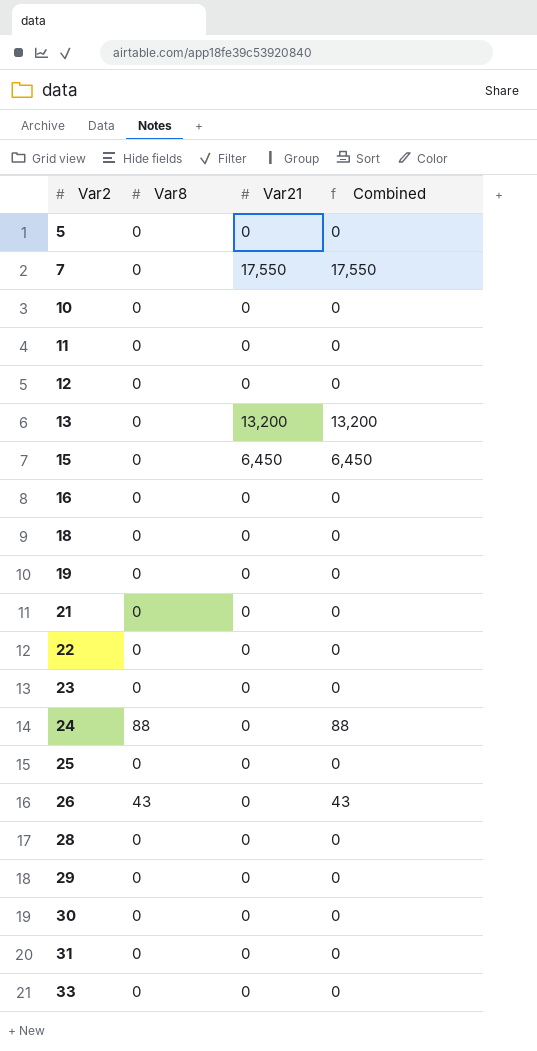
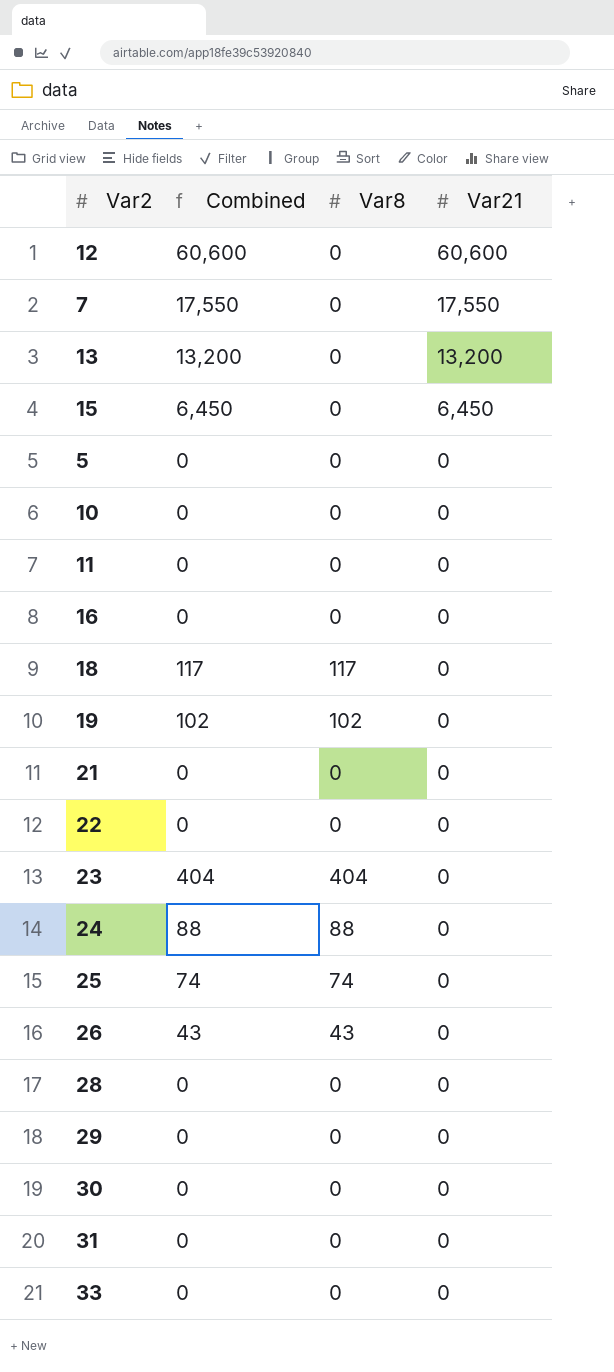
row order: Var2 ascending -> Var21 descending
column Combined | position: 4 -> 2
12 | Combined: 0 -> 60,600
12 | Var21: 0 -> 60,600
18 | Combined: 0 -> 117
18 | Var8: 0 -> 117
19 | Combined: 0 -> 102
19 | Var8: 0 -> 102
23 | Combined: 0 -> 404
23 | Var8: 0 -> 404
25 | Combined: 0 -> 74
25 | Var8: 0 -> 74

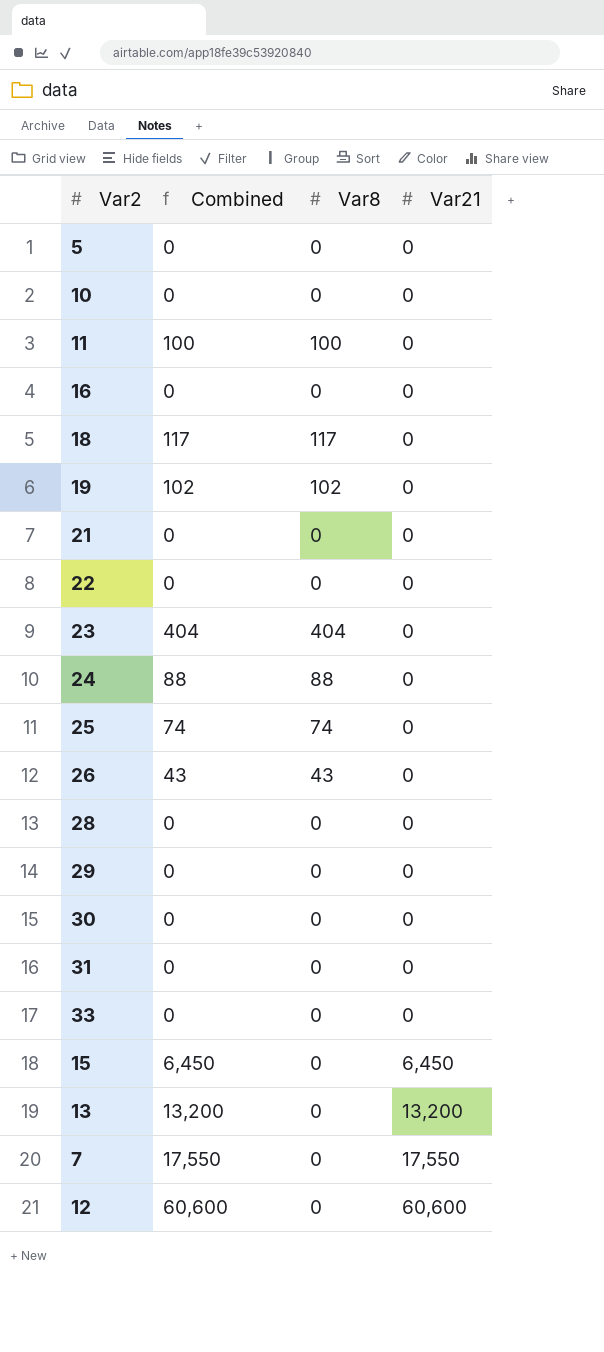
row order: Var21 descending -> Var21 ascending
11 | Combined: 0 -> 100
11 | Var8: 0 -> 100

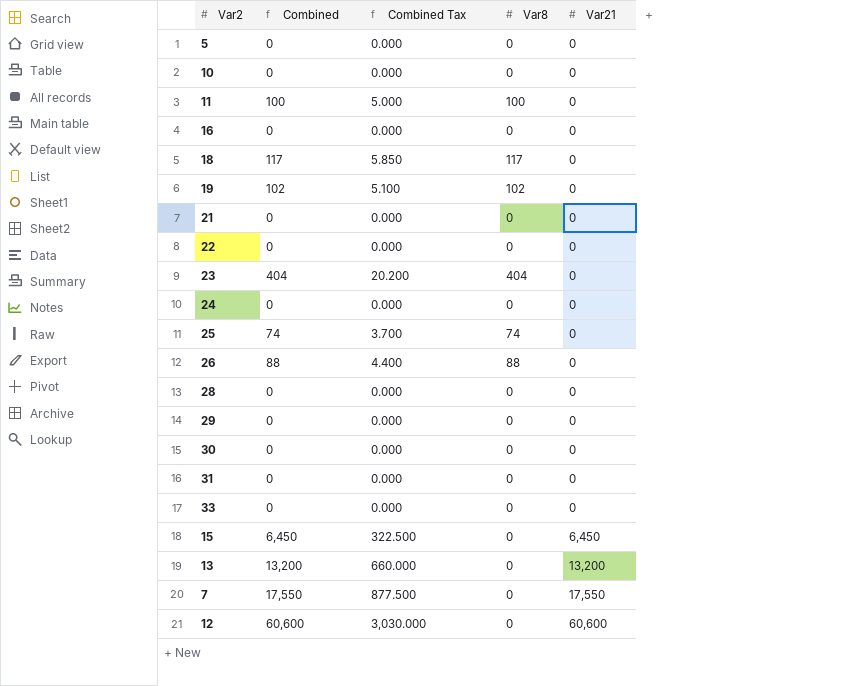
column Combined Tax | formula: none -> [Combined] * 0.05
24 | Combined: 88 -> 0
24 | Var8: 88 -> 0
26 | Combined: 43 -> 88
26 | Var8: 43 -> 88

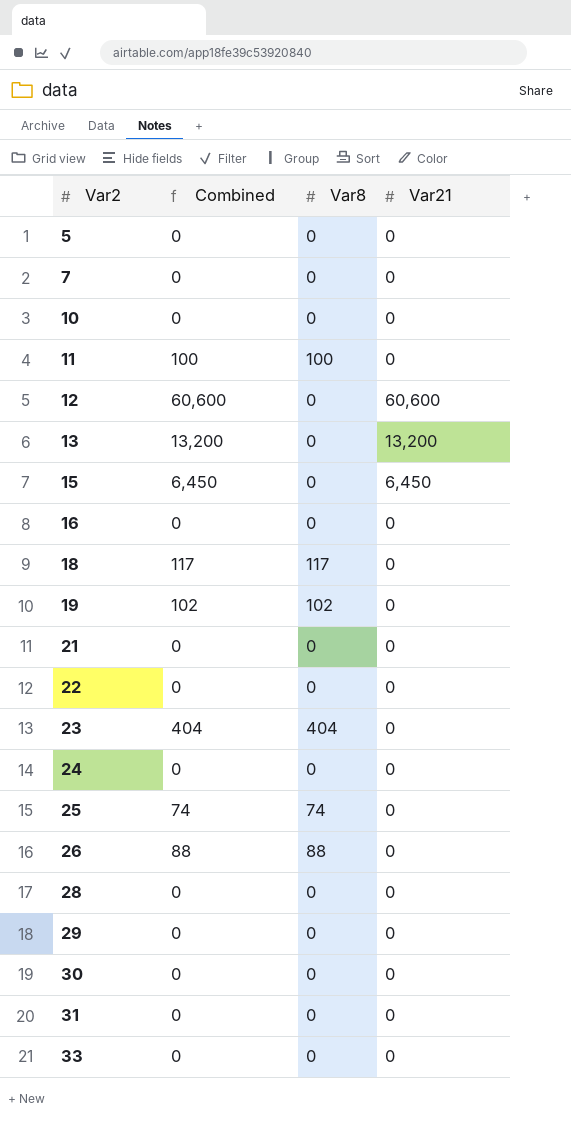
row order: Var21 ascending -> Var2 ascending
column Combined Tax | formula: [Combined] * 0.05 -> none
7 | Combined: 17,550 -> 0
7 | Var21: 17,550 -> 0

